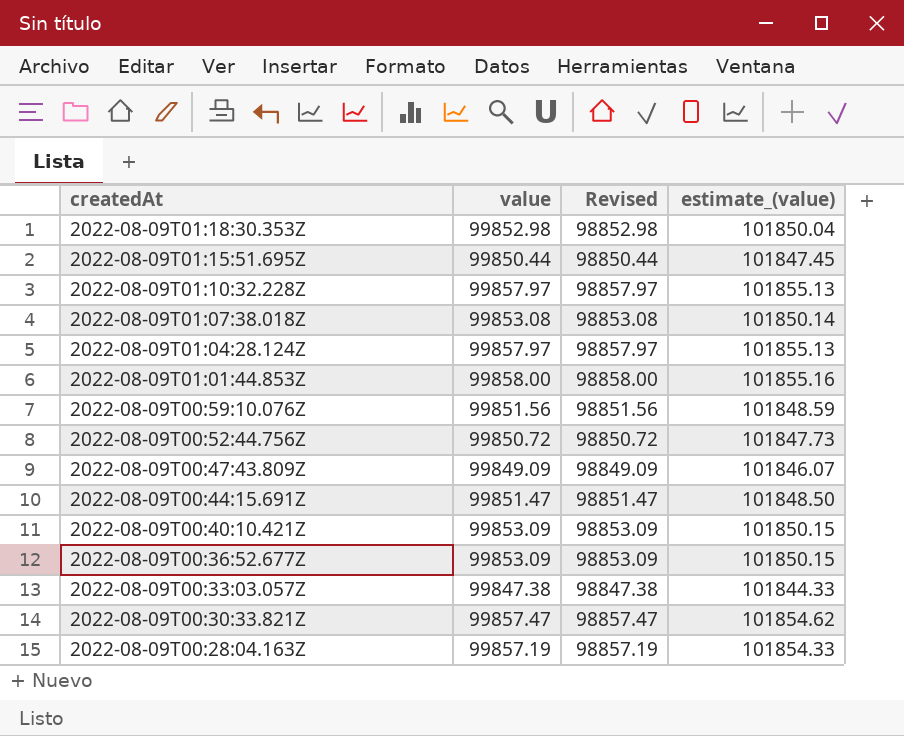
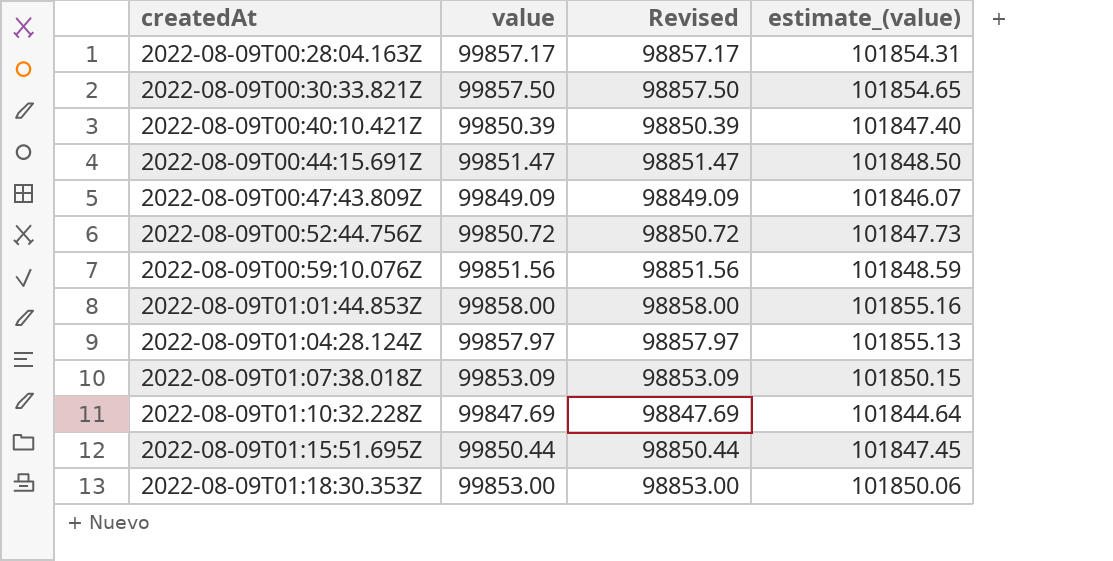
row order: createdAt descending -> createdAt ascending
row 2022-08-09T00:36:52.677Z: 99853.09 | 98853.09 | 101850.15 -> none
row 2022-08-09T00:33:03.057Z: 99847.38 | 98847.38 | 101844.33 -> none
2022-08-09T00:28:04.163Z | value: 99857.19 -> 99857.17
2022-08-09T00:28:04.163Z | Revised: 98857.19 -> 98857.17
2022-08-09T00:28:04.163Z | estimate_(value): 101854.33 -> 101854.31
2022-08-09T00:30:33.821Z | value: 99857.47 -> 99857.50
2022-08-09T00:30:33.821Z | Revised: 98857.47 -> 98857.50
2022-08-09T00:30:33.821Z | estimate_(value): 101854.62 -> 101854.65
2022-08-09T00:40:10.421Z | value: 99853.09 -> 99850.39
2022-08-09T00:40:10.421Z | Revised: 98853.09 -> 98850.39
2022-08-09T00:40:10.421Z | estimate_(value): 101850.15 -> 101847.40
2022-08-09T01:07:38.018Z | value: 99853.08 -> 99853.09
2022-08-09T01:07:38.018Z | Revised: 98853.08 -> 98853.09
2022-08-09T01:07:38.018Z | estimate_(value): 101850.14 -> 101850.15
2022-08-09T01:10:32.228Z | value: 99857.97 -> 99847.69
2022-08-09T01:10:32.228Z | Revised: 98857.97 -> 98847.69
2022-08-09T01:10:32.228Z | estimate_(value): 101855.13 -> 101844.64
2022-08-09T01:18:30.353Z | value: 99852.98 -> 99853.00
2022-08-09T01:18:30.353Z | Revised: 98852.98 -> 98853.00
2022-08-09T01:18:30.353Z | estimate_(value): 101850.04 -> 101850.06

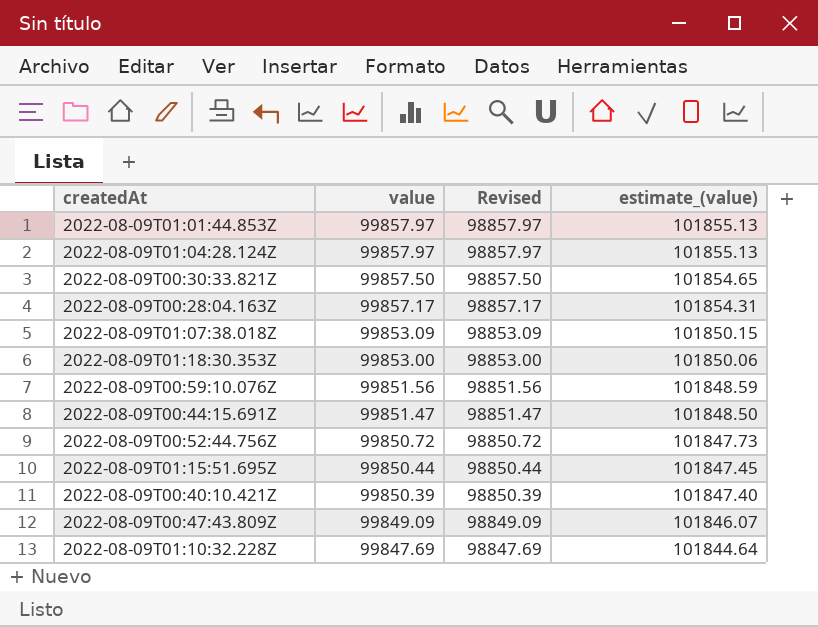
row order: createdAt ascending -> value descending
2022-08-09T01:01:44.853Z | value: 99858.00 -> 99857.97
2022-08-09T01:01:44.853Z | Revised: 98858.00 -> 98857.97
2022-08-09T01:01:44.853Z | estimate_(value): 101855.16 -> 101855.13

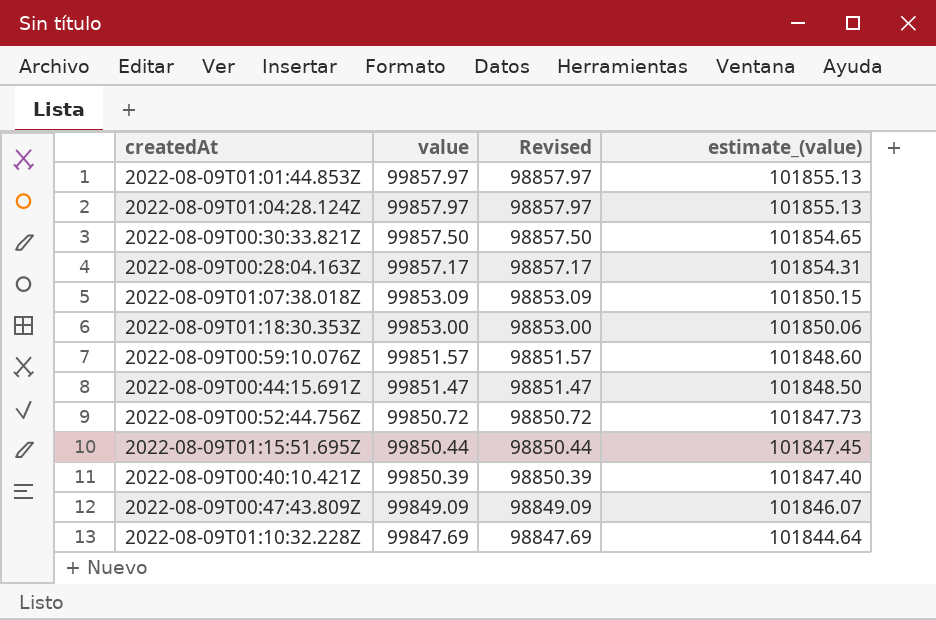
2022-08-09T00:59:10.076Z | value: 99851.56 -> 99851.57
2022-08-09T00:59:10.076Z | Revised: 98851.56 -> 98851.57
2022-08-09T00:59:10.076Z | estimate_(value): 101848.59 -> 101848.60

